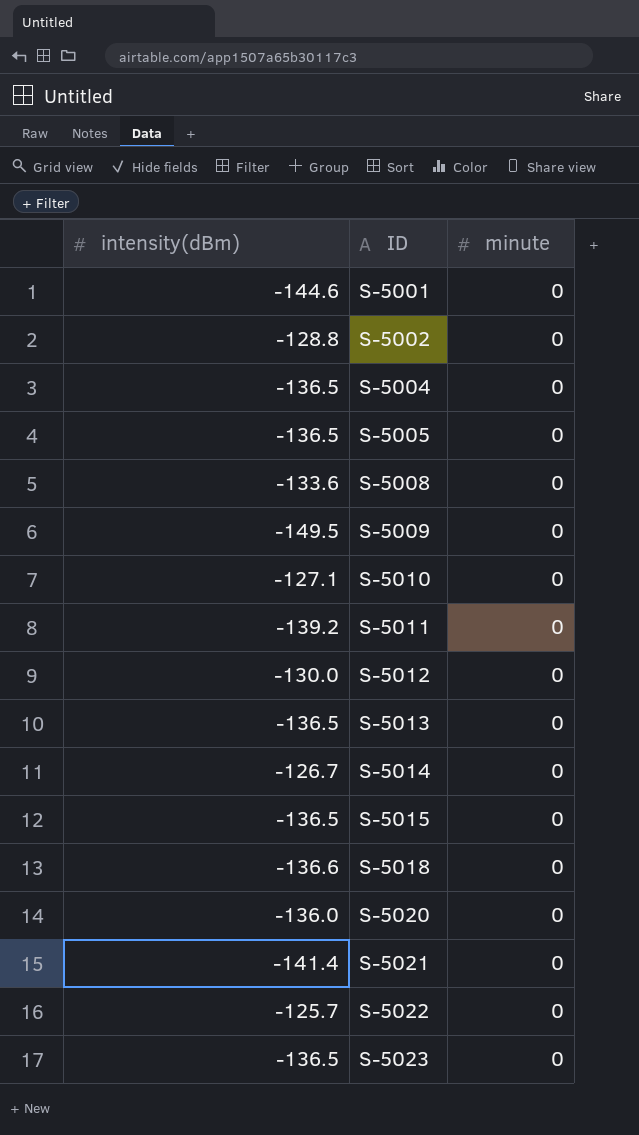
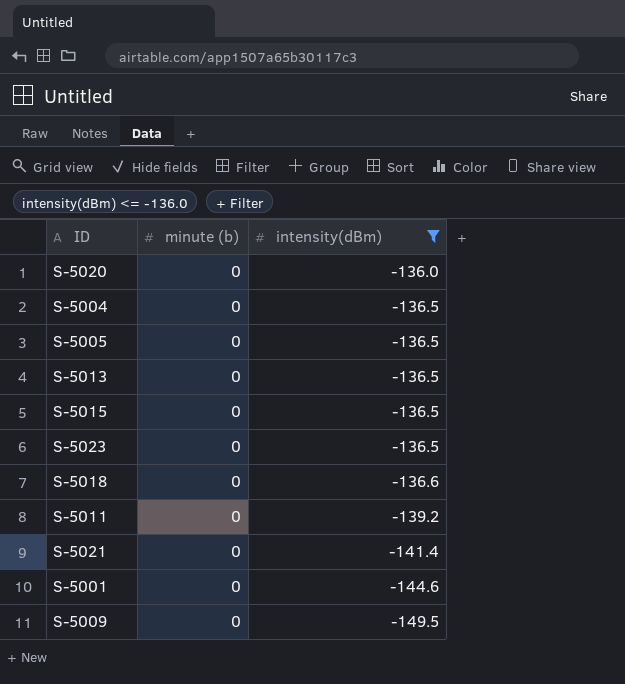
filter: none -> intensity(dBm) <= -136.0
row order: ID ascending -> intensity(dBm) descending
column name: minute -> minute (b)
column intensity(dBm) | position: 1 -> 3

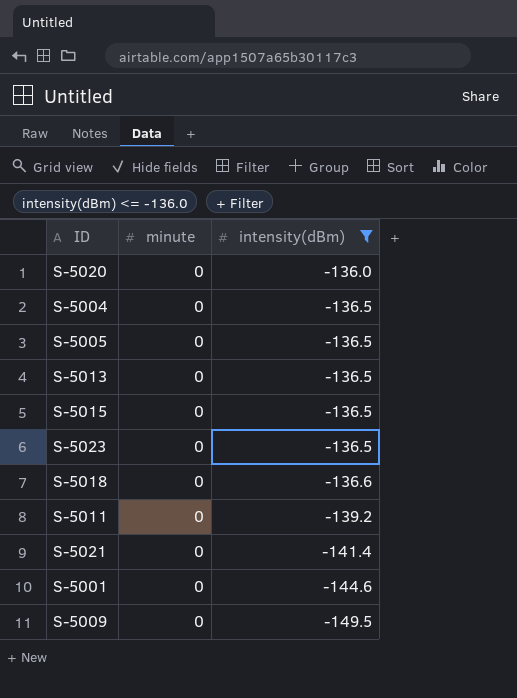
column name: minute (b) -> minute

